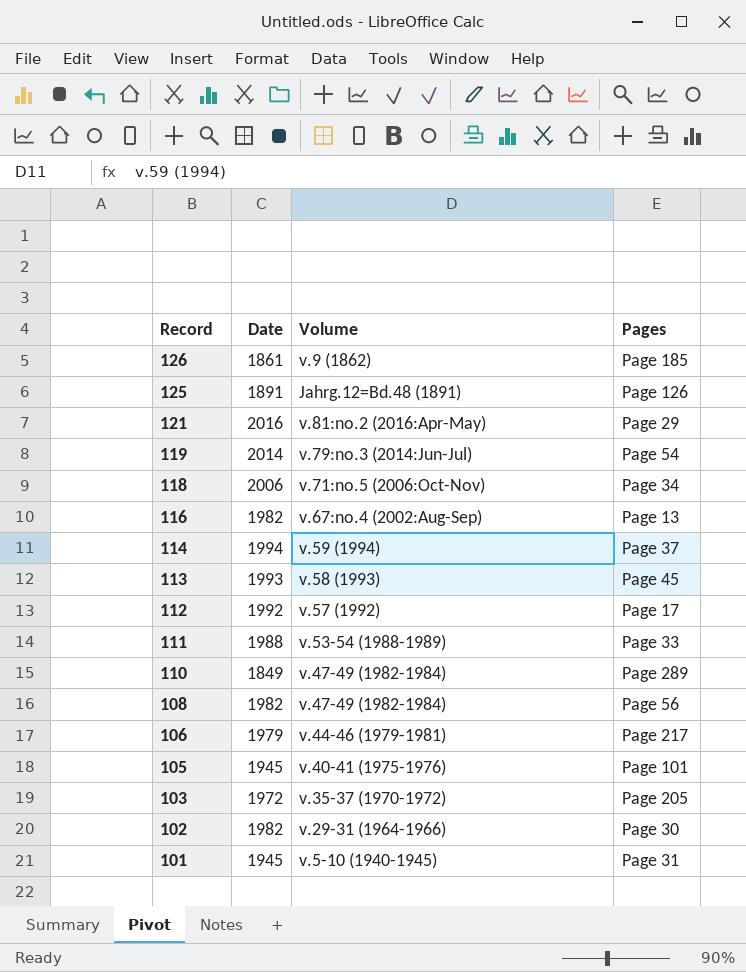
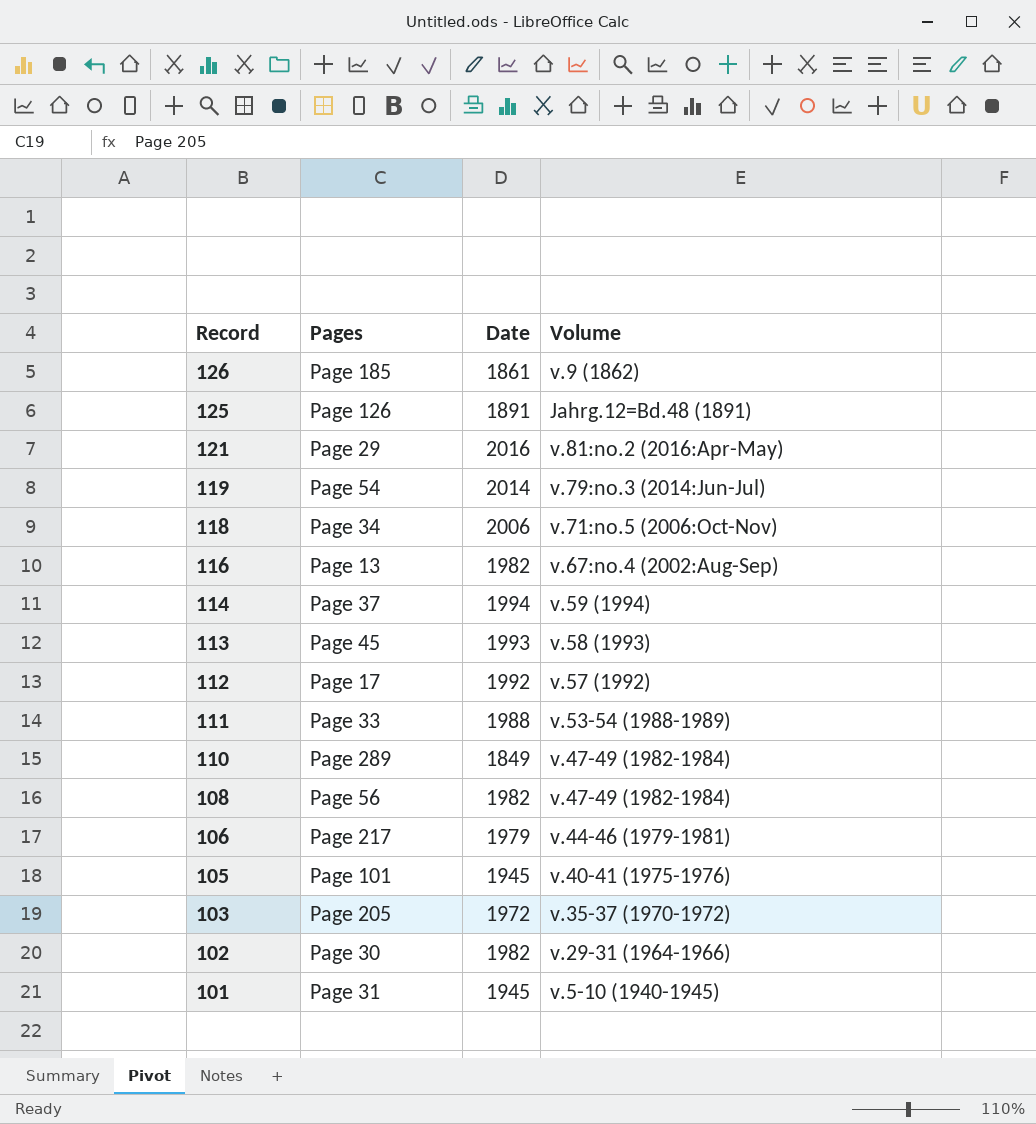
column Pages | position: 4 -> 2

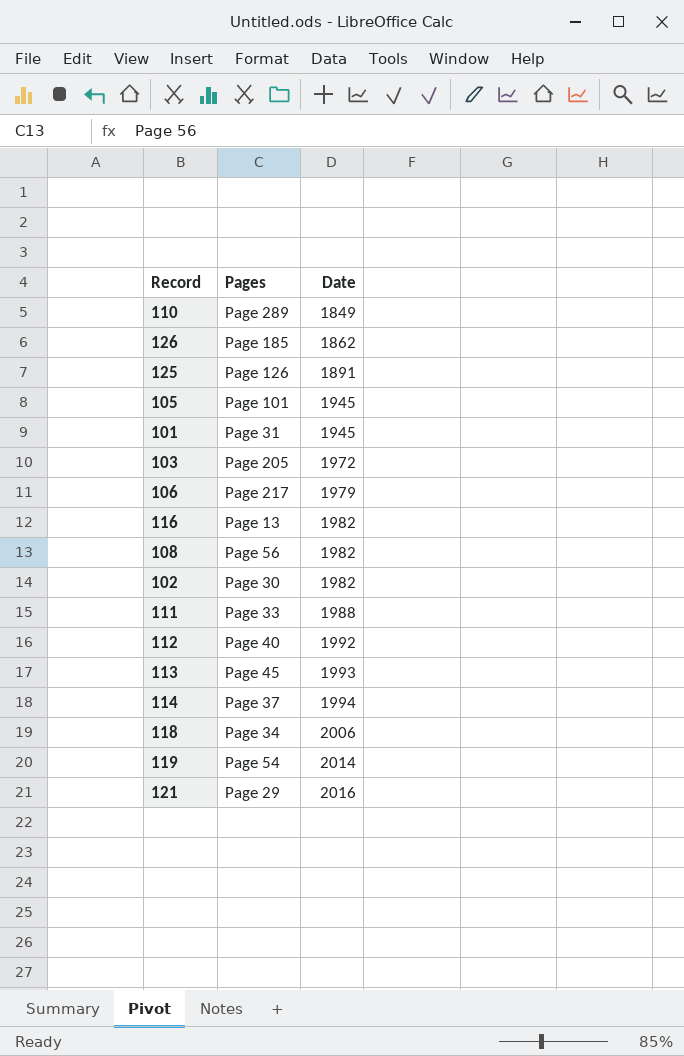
row order: Record descending -> Date ascending
column Volume | position: 4 -> none
126 | Date: 1861 -> 1862
112 | Pages: Page 17 -> Page 40

